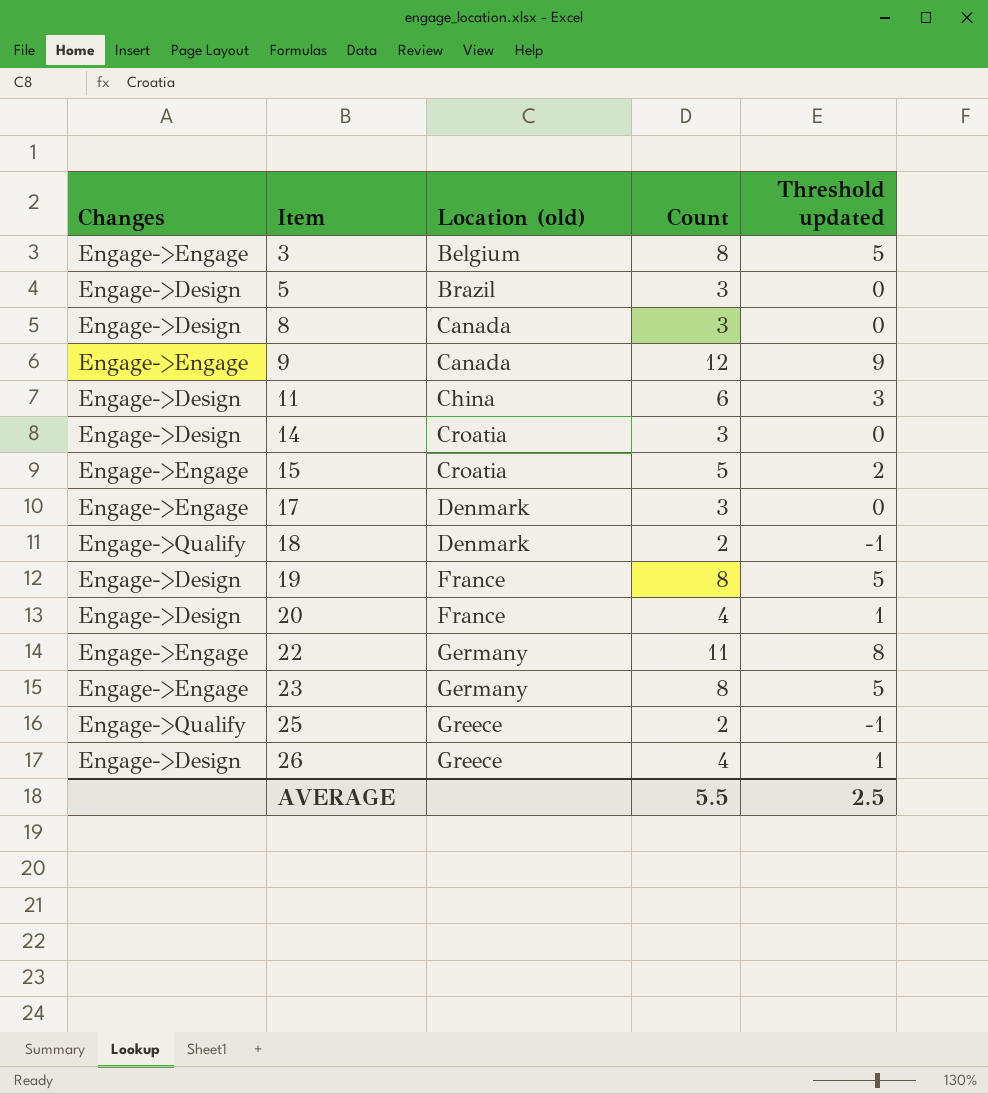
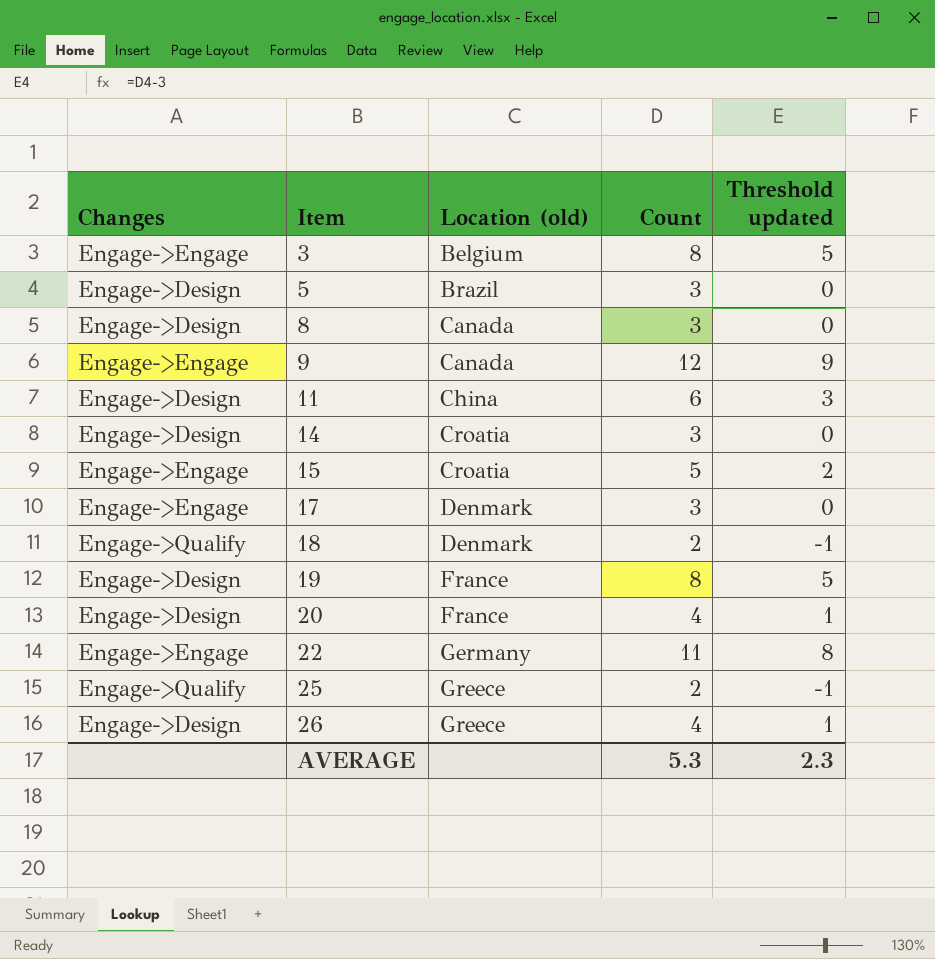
row 23: Engage->Engage | Germany | 8 | 5 -> none
AVERAGE | Count: 5.5 -> 5.3
AVERAGE | Threshold updated: 2.5 -> 2.3

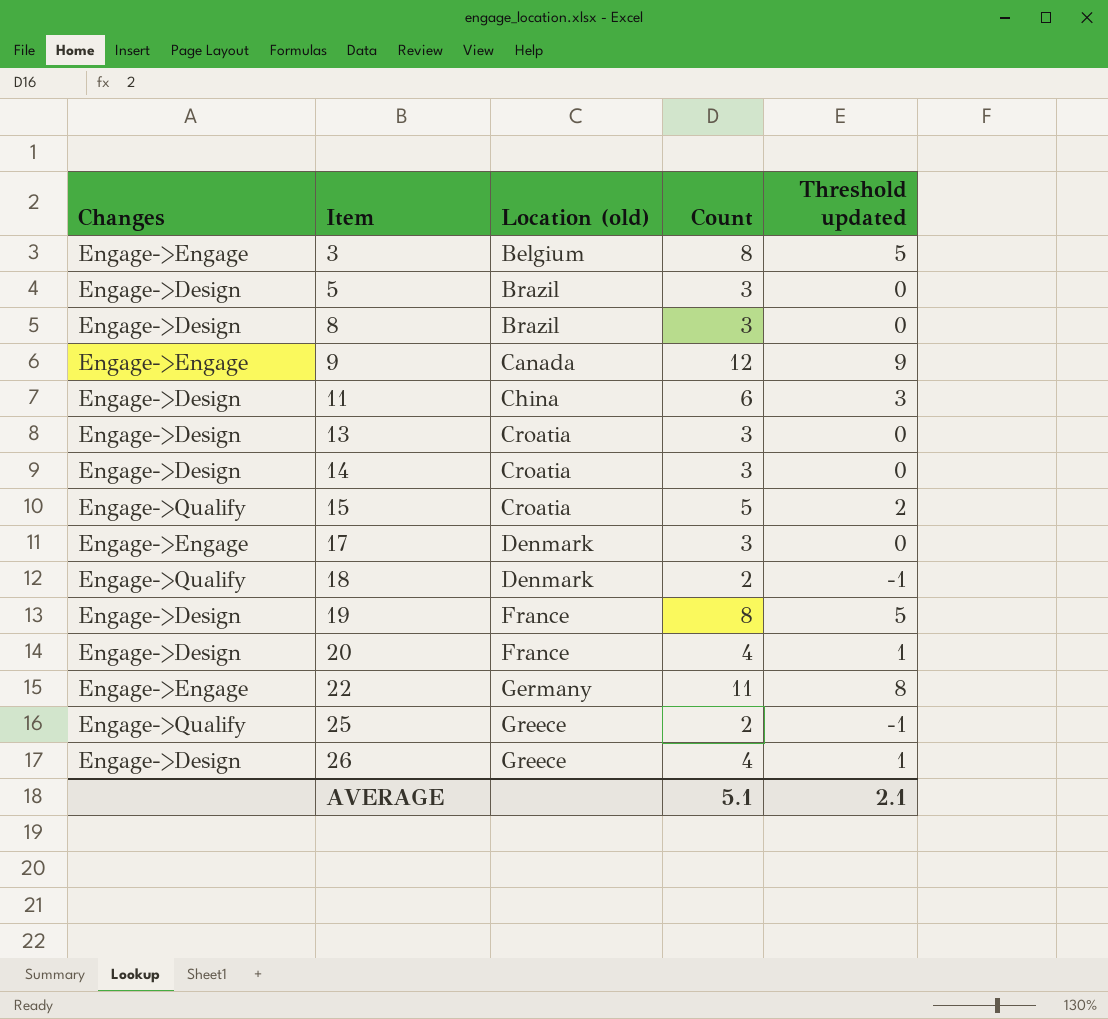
8 | Location (old): Canada -> Brazil
row 13: none -> Engage->Design | Croatia | 3 | 0
15 | Changes: Engage->Engage -> Engage->Qualify
AVERAGE | Count: 5.3 -> 5.1
AVERAGE | Threshold updated: 2.3 -> 2.1

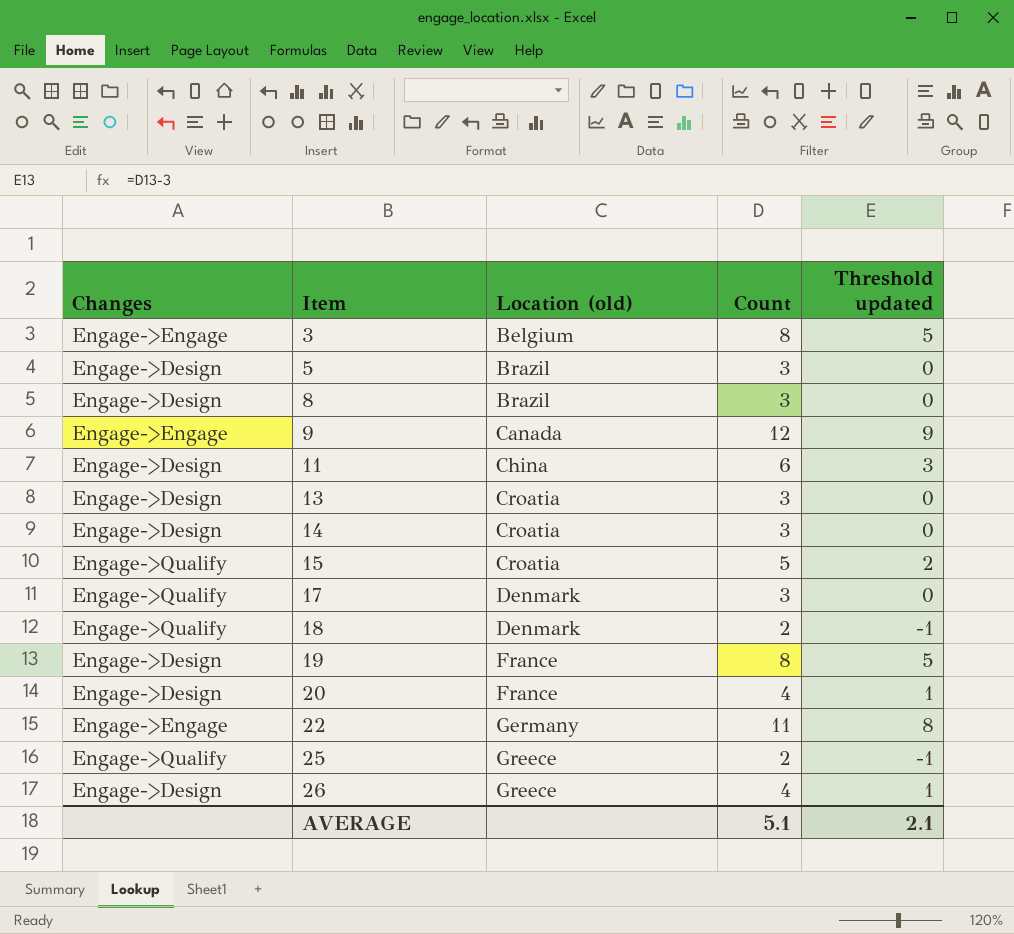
17 | Changes: Engage->Engage -> Engage->Qualify

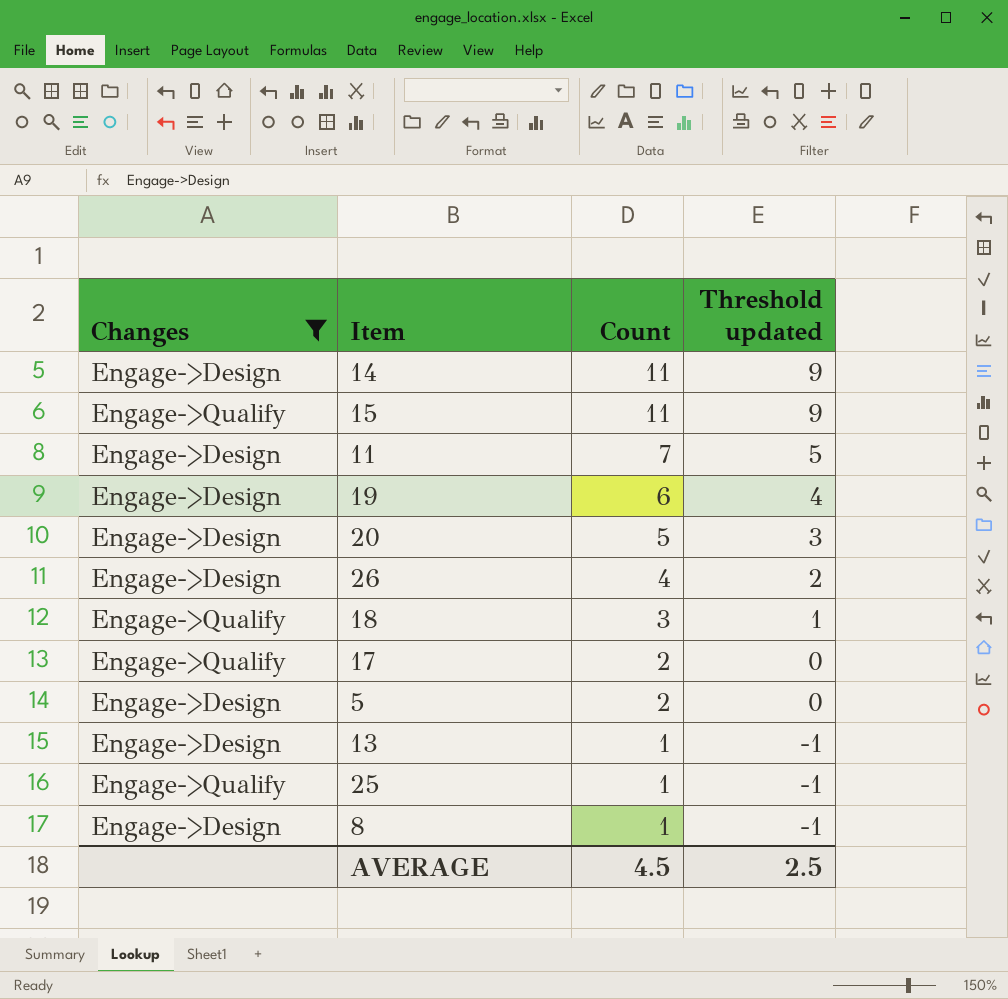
filter: none -> Changes != Engage->Engage
row order: Item ascending -> Count descending
column Location (old) | position: 3 -> none
column Threshold updated | formula: [Count] - 3 -> [Count] - 2
14 | Count: 3 -> 11
15 | Count: 5 -> 11
11 | Count: 6 -> 7
19 | Count: 8 -> 6
20 | Count: 4 -> 5
18 | Count: 2 -> 3
17 | Count: 3 -> 2
5 | Count: 3 -> 2
13 | Count: 3 -> 1
25 | Count: 2 -> 1
8 | Count: 3 -> 1
AVERAGE | Count: 5.1 -> 4.5
AVERAGE | Threshold updated: 2.1 -> 2.5

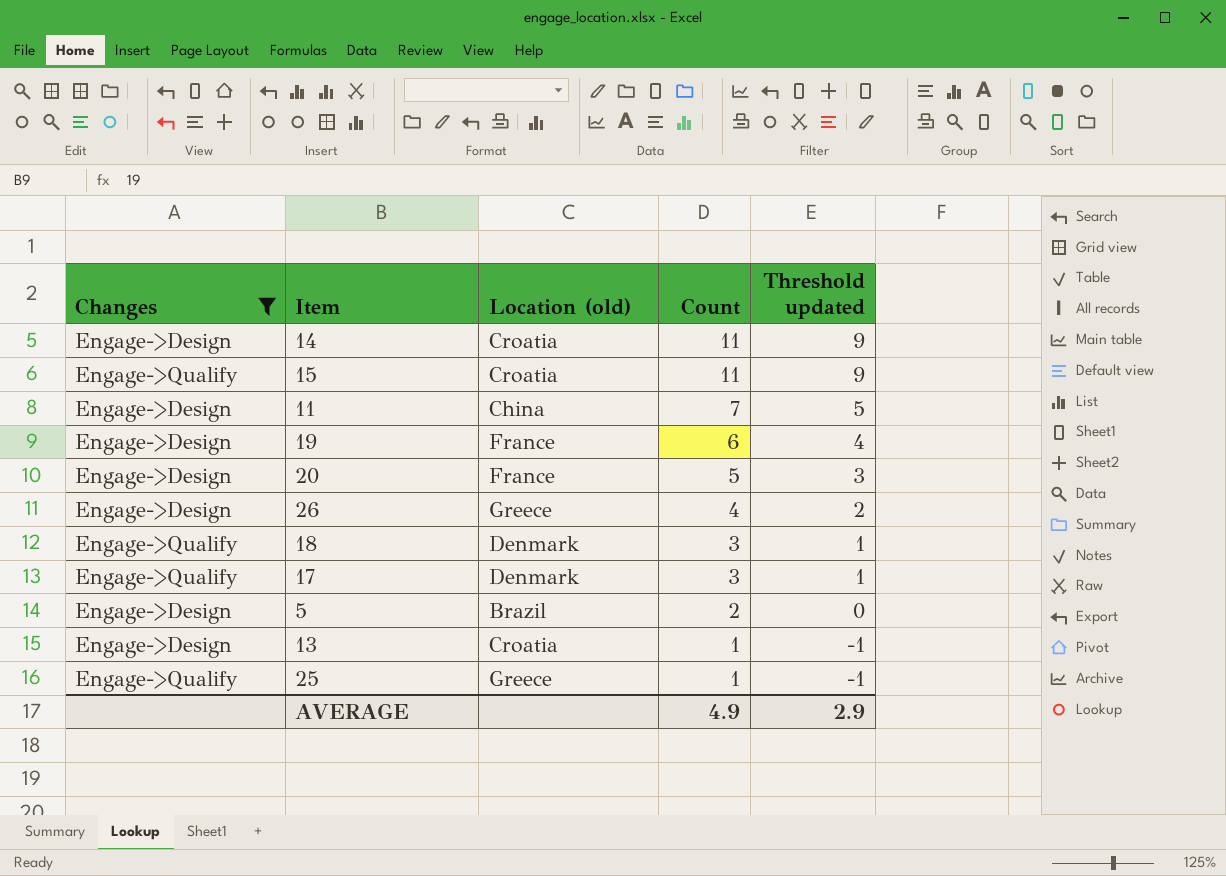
column Location (old) | position: none -> 3
row 8: Engage->Design | 1 | -1 -> none
17 | Count: 2 -> 3
17 | Threshold updated: 0 -> 1
AVERAGE | Count: 4.5 -> 4.9
AVERAGE | Threshold updated: 2.5 -> 2.9

